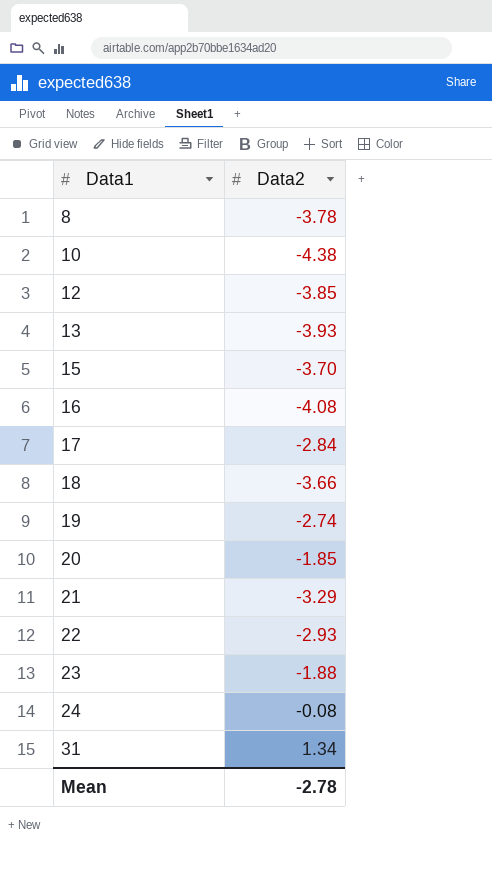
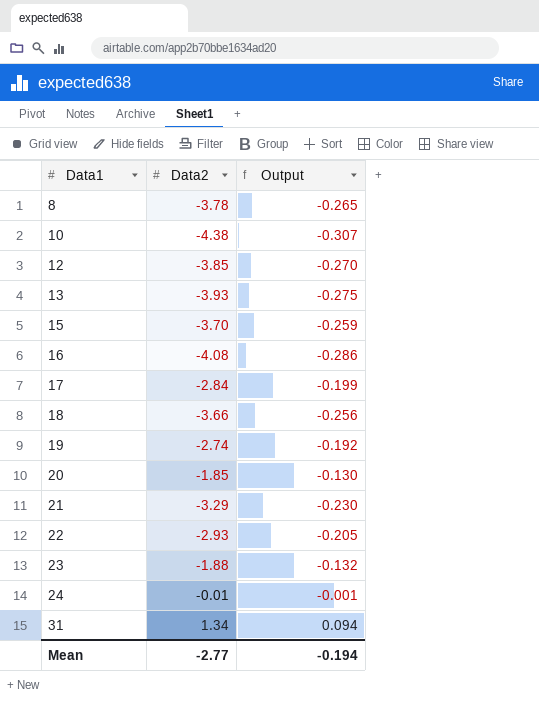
column Output | formula: none -> [Data2] * 0.07
24 | Data2: -0.08 -> -0.01
Mean | Data2: -2.78 -> -2.77

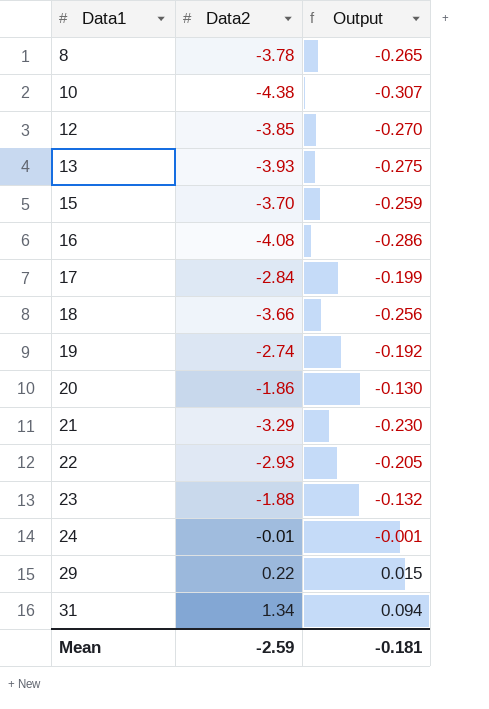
20 | Data2: -1.85 -> -1.86
row 29: none -> 0.22 | 0.015
Mean | Data2: -2.77 -> -2.59
Mean | Output: -0.194 -> -0.181

